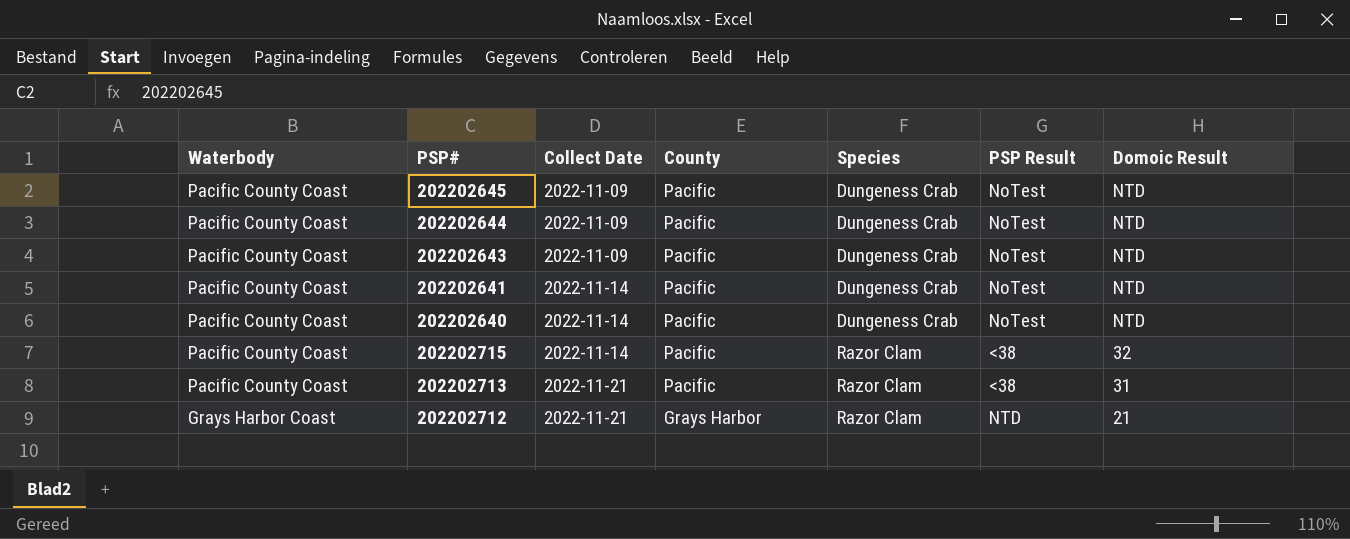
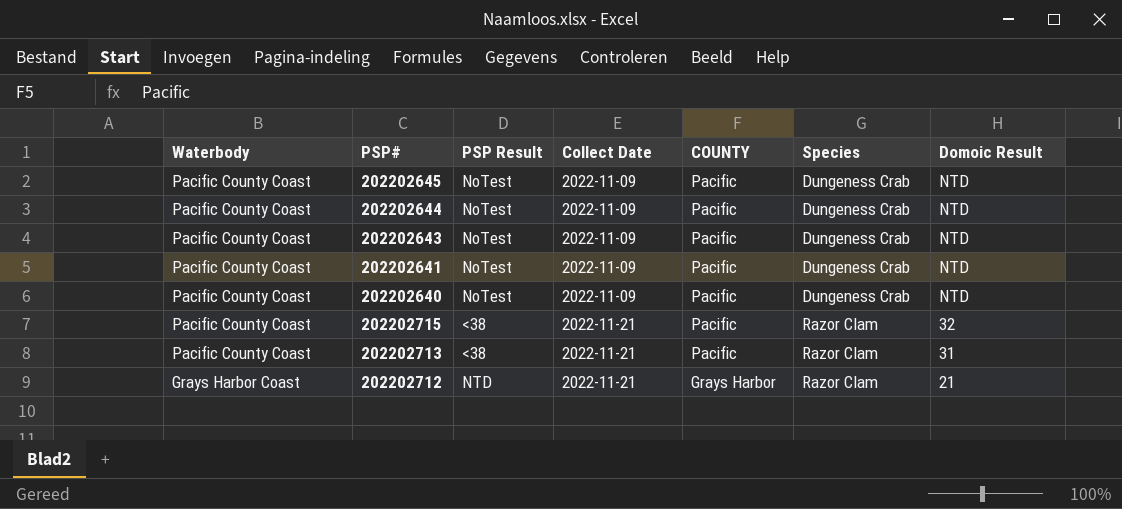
column PSP Result | position: 6 -> 3
column name: County -> COUNTY
202202641 | Collect Date: 2022-11-14 -> 2022-11-09
202202640 | Collect Date: 2022-11-14 -> 2022-11-09
202202715 | Collect Date: 2022-11-14 -> 2022-11-21

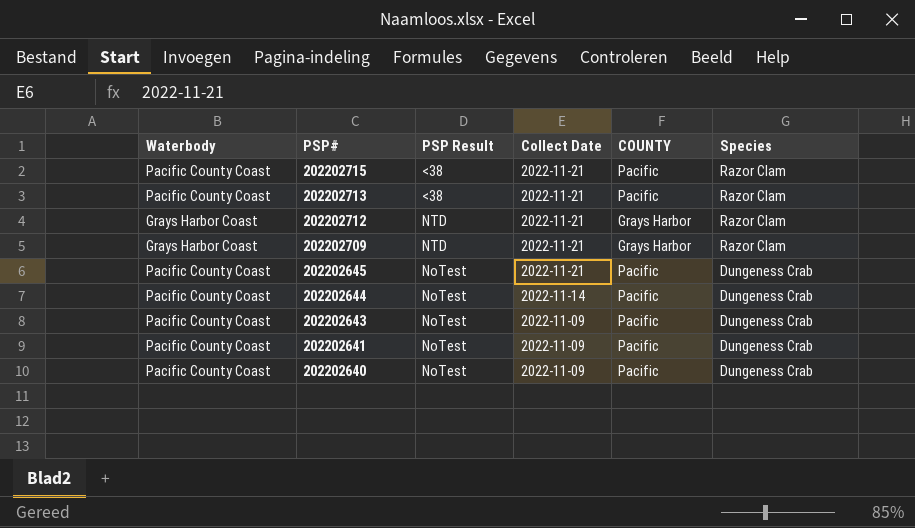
row order: Waterbody descending -> PSP# descending
column Domoic Result | position: 7 -> none
row 202202709: none -> Grays Harbor Coast | NTD | 2022-11-21 | Grays Harbor | Razor Clam
202202645 | Collect Date: 2022-11-09 -> 2022-11-21
202202644 | Collect Date: 2022-11-09 -> 2022-11-14

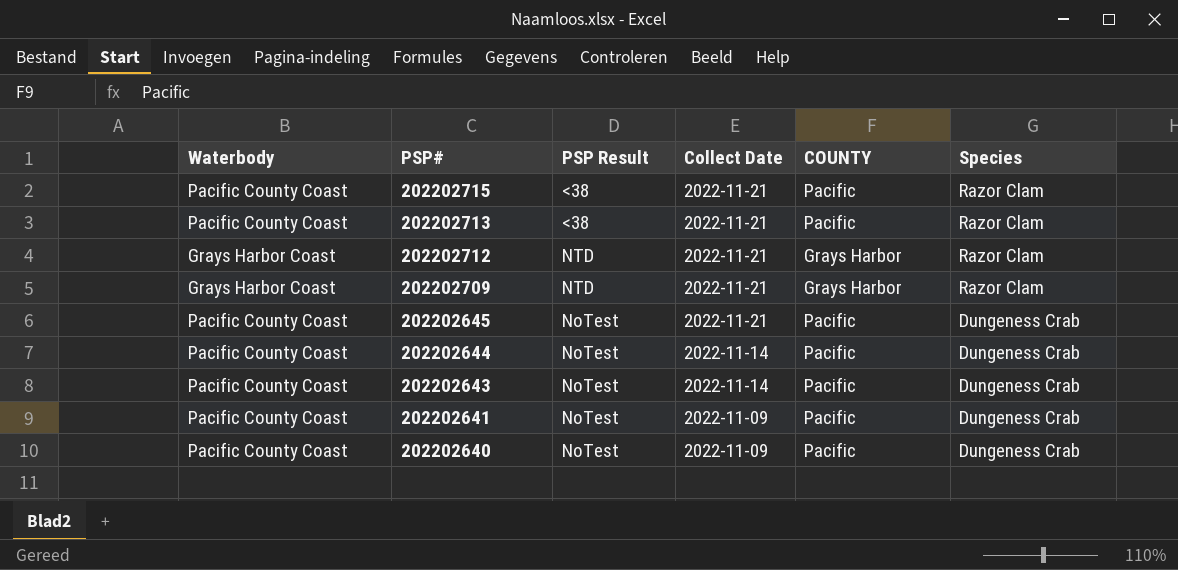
202202643 | Collect Date: 2022-11-09 -> 2022-11-14

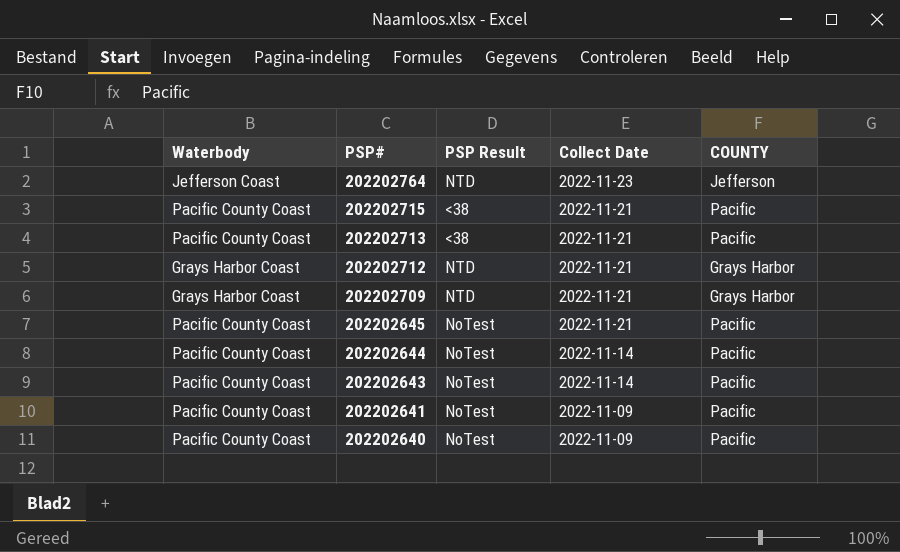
column Species | position: 6 -> none
row 202202764: none -> Jefferson Coast | NTD | 2022-11-23 | Jefferson

